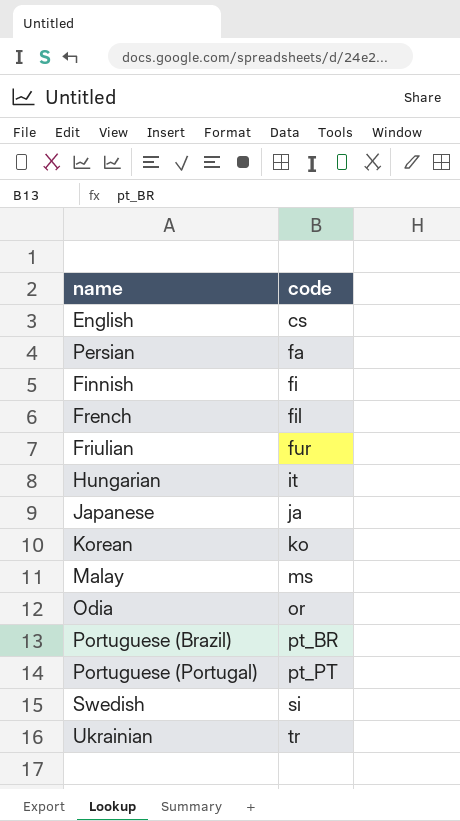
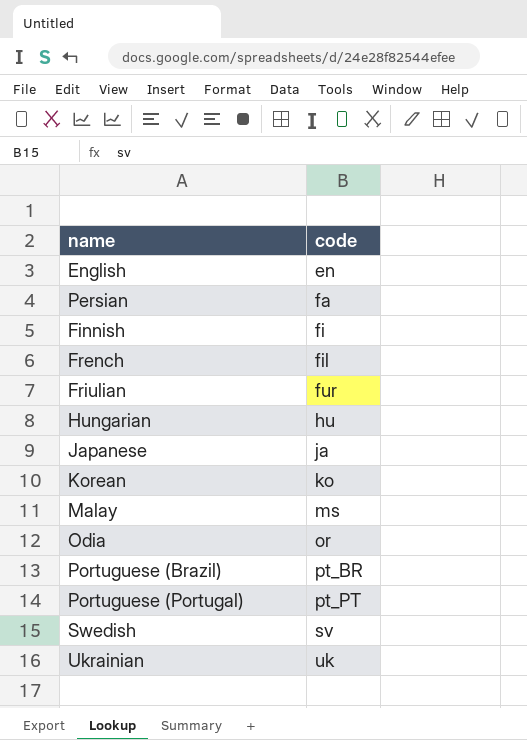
English | code: cs -> en
Hungarian | code: it -> hu
Swedish | code: si -> sv
Ukrainian | code: tr -> uk

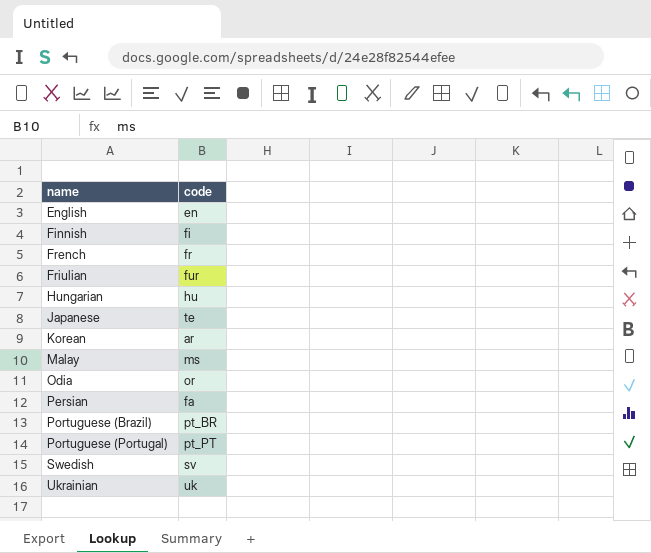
row order: code ascending -> name ascending
French | code: fil -> fr
Japanese | code: ja -> te
Korean | code: ko -> ar

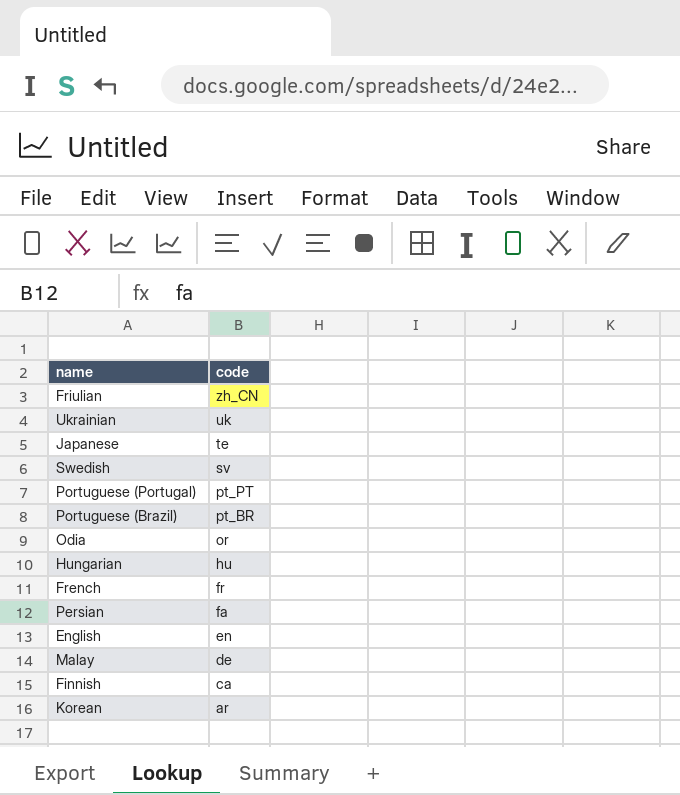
row order: name ascending -> code descending
Friulian | code: fur -> zh_CN
Malay | code: ms -> de
Finnish | code: fi -> ca

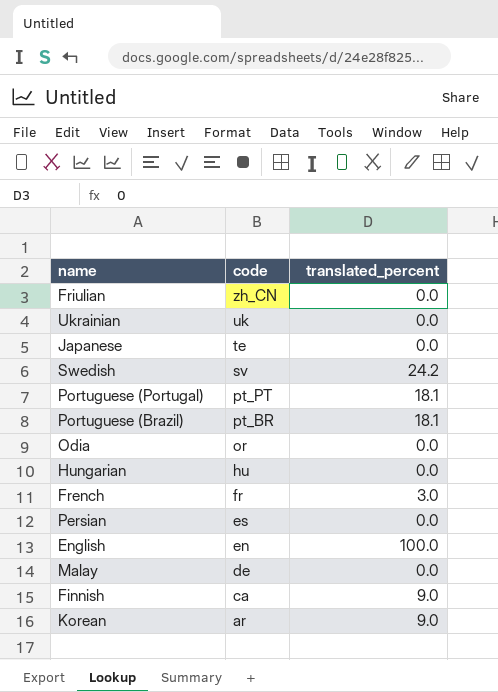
column translated_percent | position: none -> 3
Persian | code: fa -> es

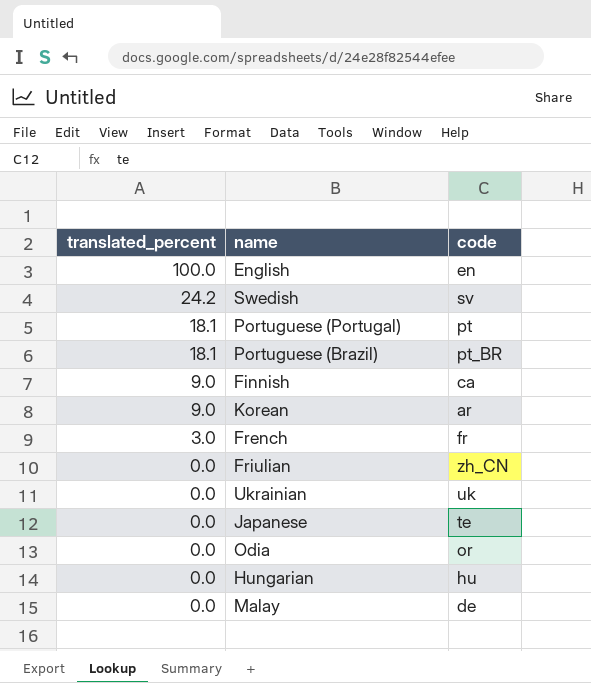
row order: code descending -> translated_percent descending
column translated_percent | position: 3 -> 1
row Persian: es | 0.0 -> none
Portuguese (Portugal) | code: pt_PT -> pt

